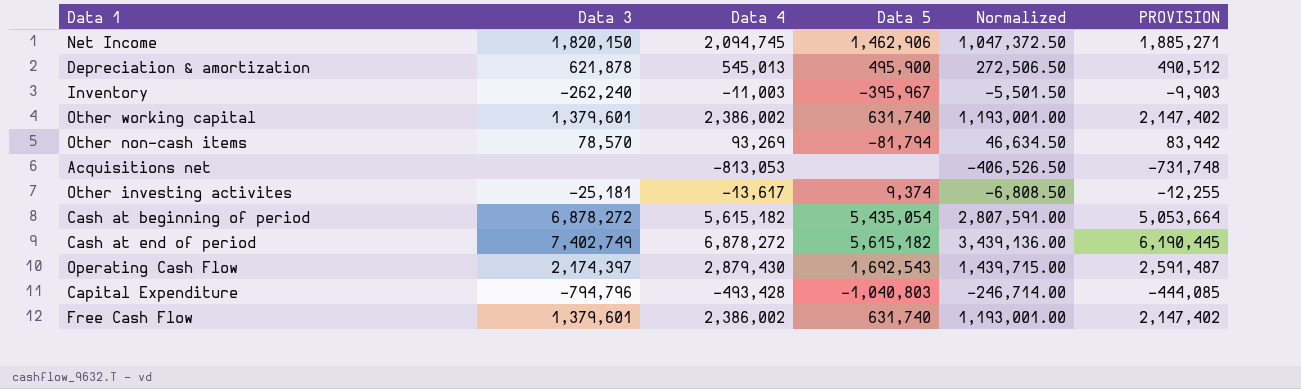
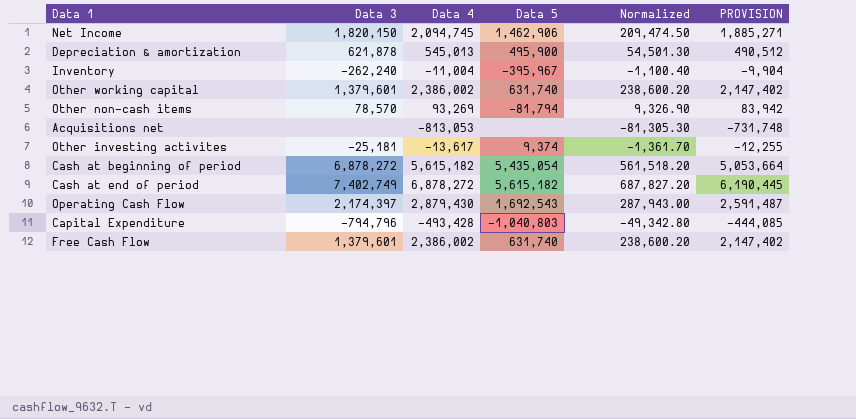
column Normalized | formula: [Data 4] * 0.5 -> [Data 4] * 0.1
Inventory | Data 4: -11,003 -> -11,004
Inventory | PROVISION: -9,903 -> -9,904

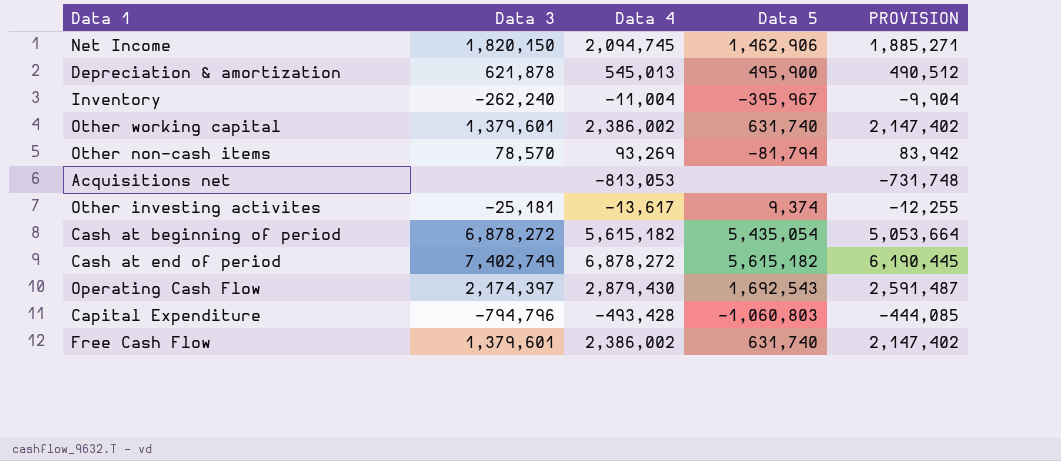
column Normalized | formula: [Data 4] * 0.1 -> none
Capital Expenditure | Data 5: -1,040,803 -> -1,060,803

